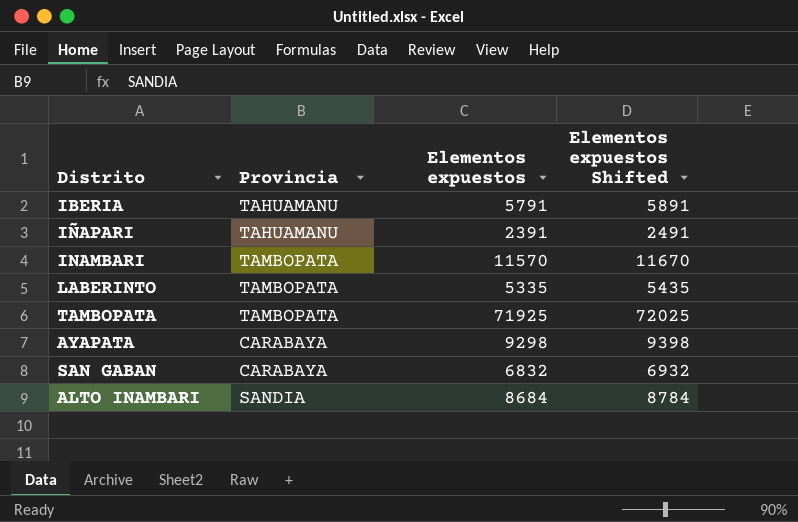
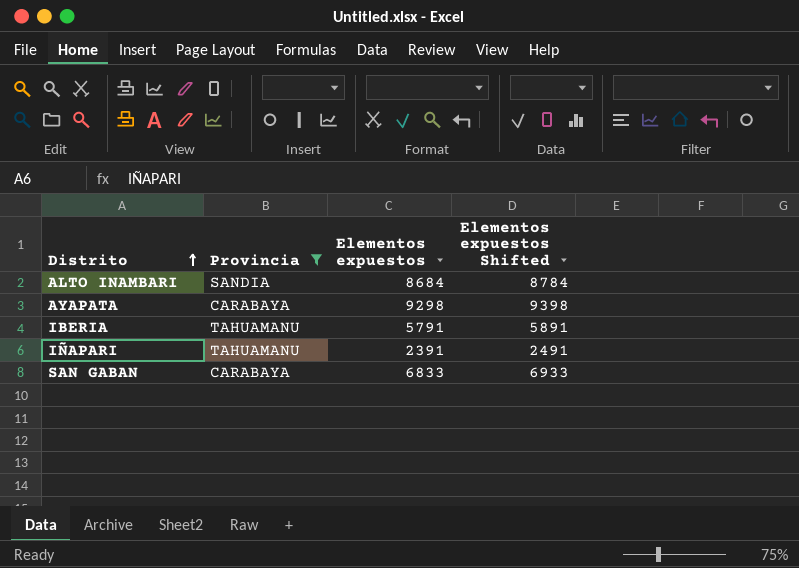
filter: none -> Provincia != TAMBOPATA
row order: none -> Distrito ascending
SAN GABAN | Elementos expuestos: 6832 -> 6833
SAN GABAN | Elementos expuestos Shifted: 6932 -> 6933

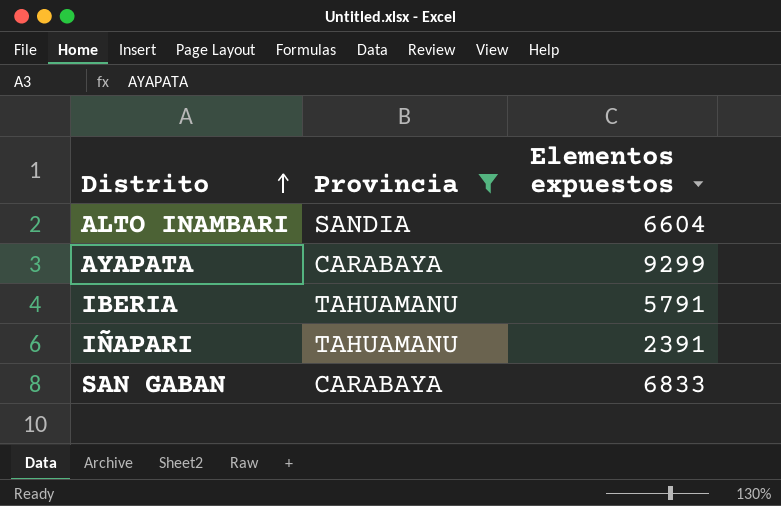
column Elementos expuestos Shifted | formula: [Elementos expuestos] + 100 -> none
ALTO INAMBARI | Elementos expuestos: 8684 -> 6604
AYAPATA | Elementos expuestos: 9298 -> 9299

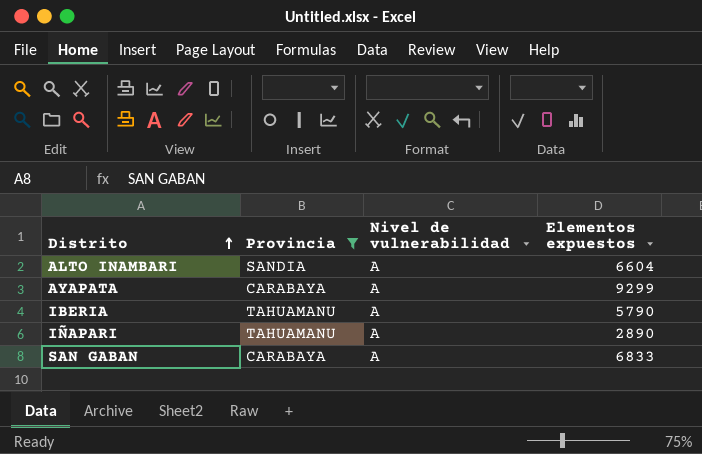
column Nivel de vulnerabilidad | position: none -> 3
IBERIA | Elementos expuestos: 5791 -> 5790
IÑAPARI | Elementos expuestos: 2391 -> 2890

